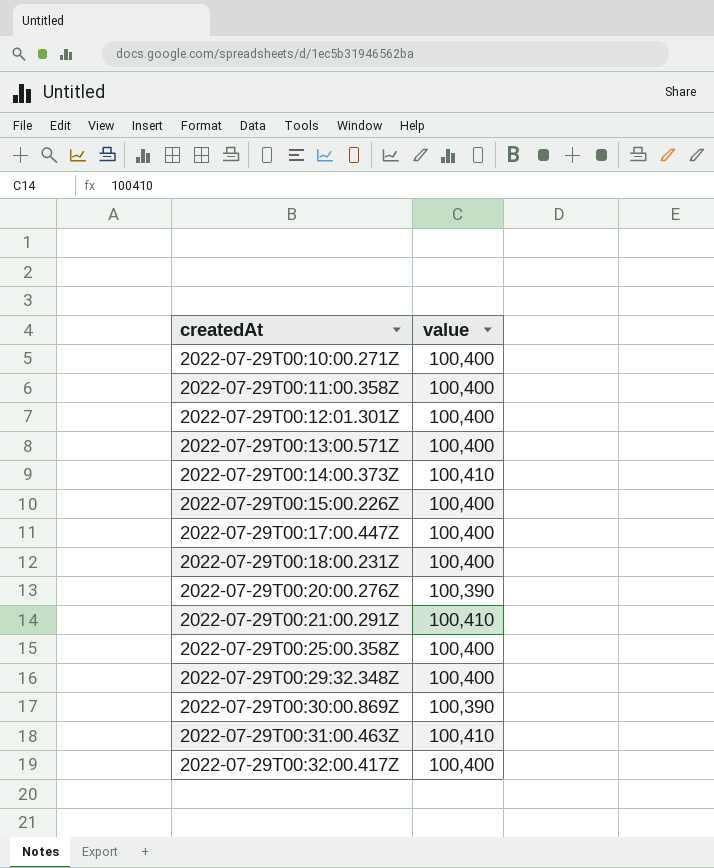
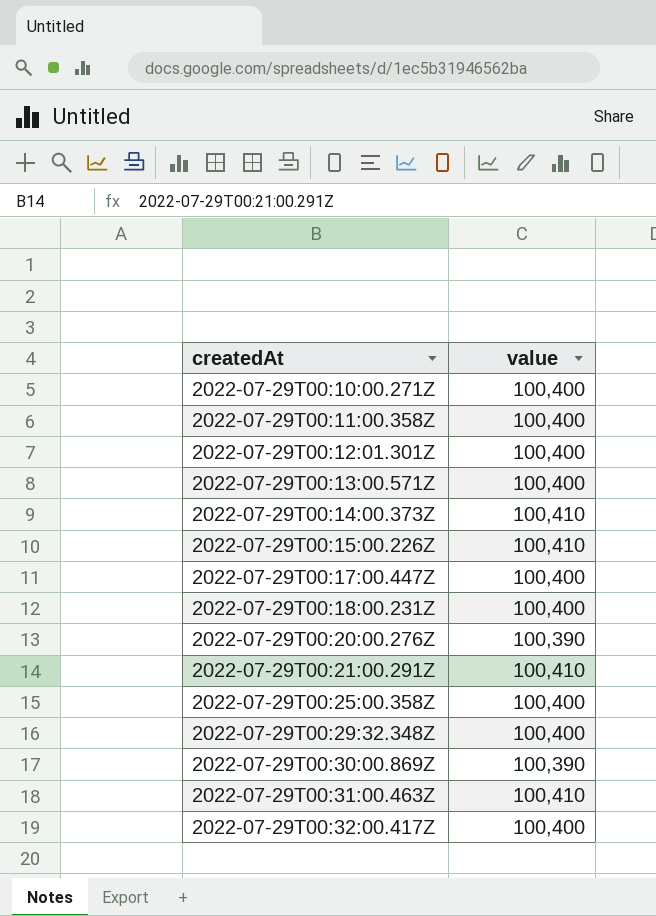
2022-07-29T00:15:00.226Z | value: 100,400 -> 100,410

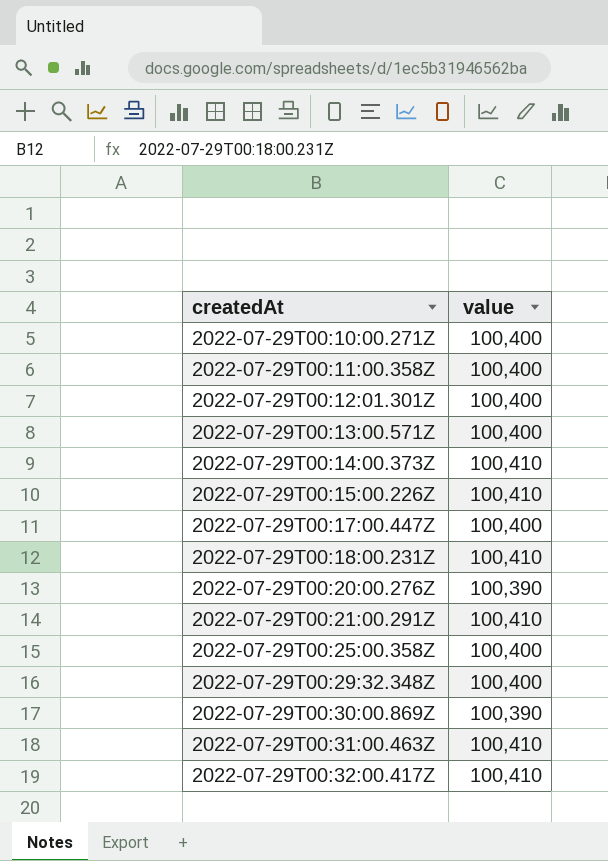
2022-07-29T00:18:00.231Z | value: 100,400 -> 100,410
2022-07-29T00:32:00.417Z | value: 100,400 -> 100,410

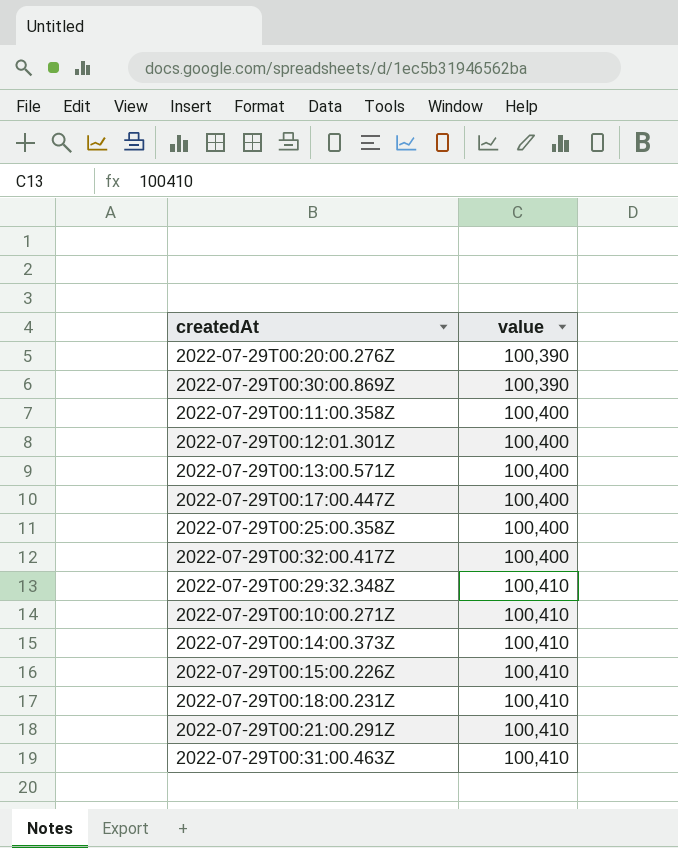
row order: createdAt ascending -> value ascending
2022-07-29T00:32:00.417Z | value: 100,410 -> 100,400
2022-07-29T00:29:32.348Z | value: 100,400 -> 100,410
2022-07-29T00:10:00.271Z | value: 100,400 -> 100,410

